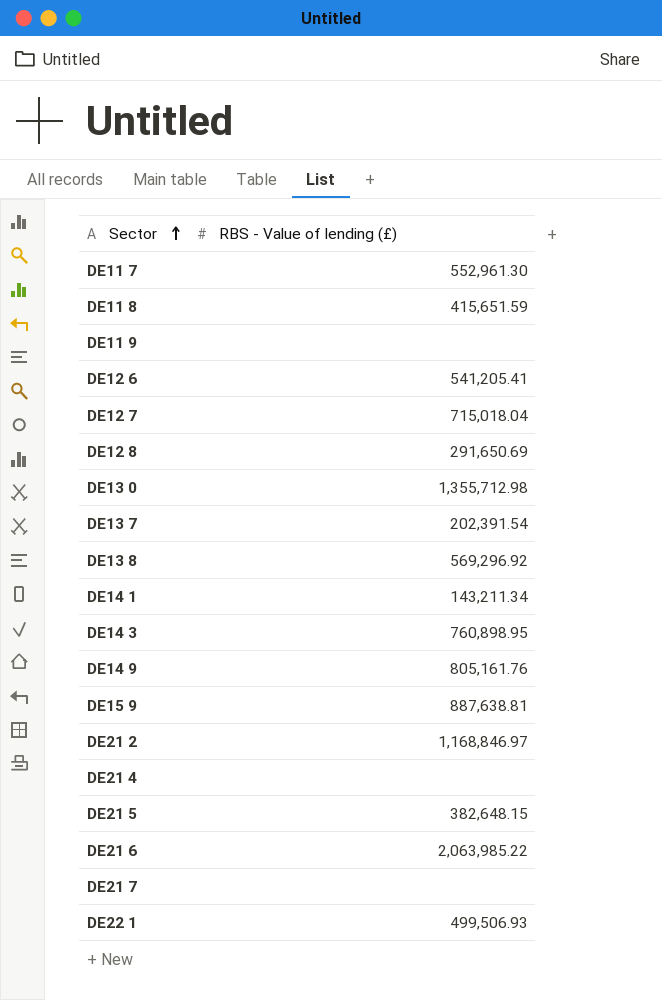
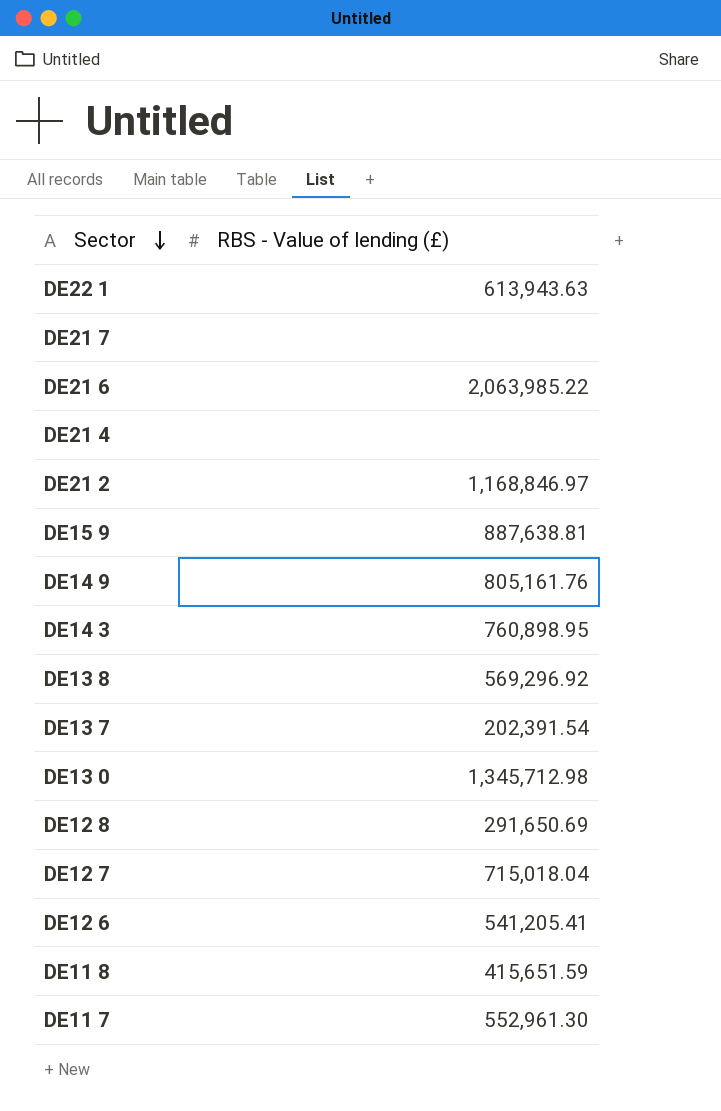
row order: Sector ascending -> Sector descending
row DE11 9: none -> none
row DE14 1: 143,211.34 -> none
row DE21 5: 382,648.15 -> none
DE22 1 | RBS - Value of lending (£): 499,506.93 -> 613,943.63
DE13 0 | RBS - Value of lending (£): 1,355,712.98 -> 1,345,712.98

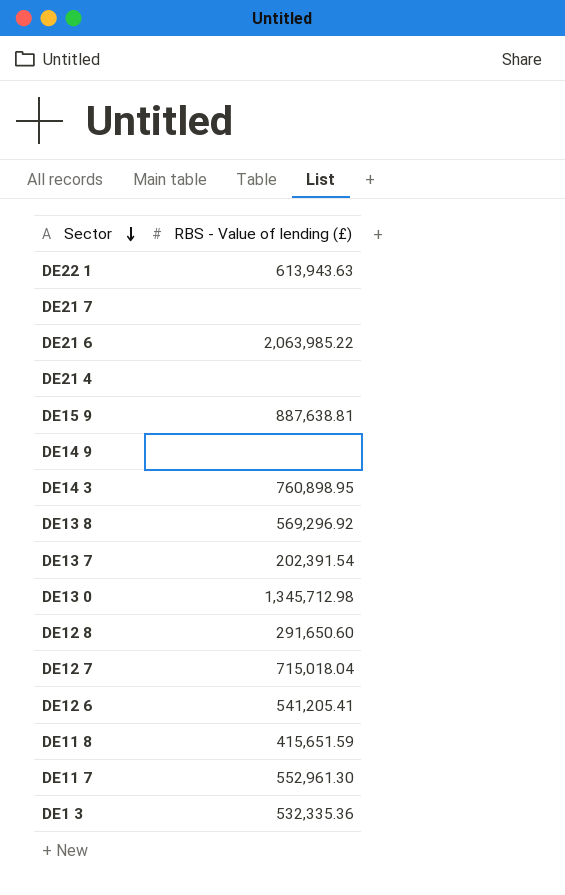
row DE21 2: 1,168,846.97 -> none
DE14 9 | RBS - Value of lending (£): 805,161.76 -> none
DE12 8 | RBS - Value of lending (£): 291,650.69 -> 291,650.60
row DE1 3: none -> 532,335.36

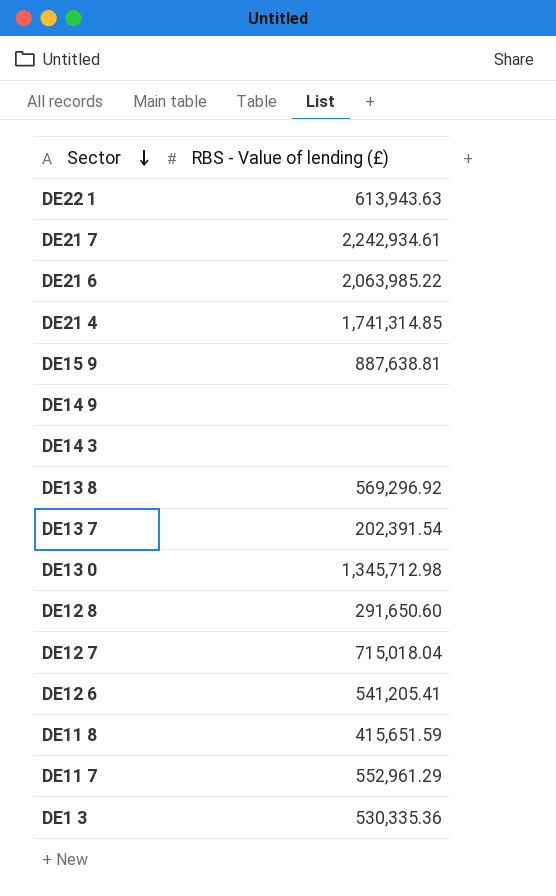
DE21 7 | RBS - Value of lending (£): none -> 2,242,934.61
DE21 4 | RBS - Value of lending (£): none -> 1,741,314.85
DE14 3 | RBS - Value of lending (£): 760,898.95 -> none
DE11 7 | RBS - Value of lending (£): 552,961.30 -> 552,961.29
DE1 3 | RBS - Value of lending (£): 532,335.36 -> 530,335.36

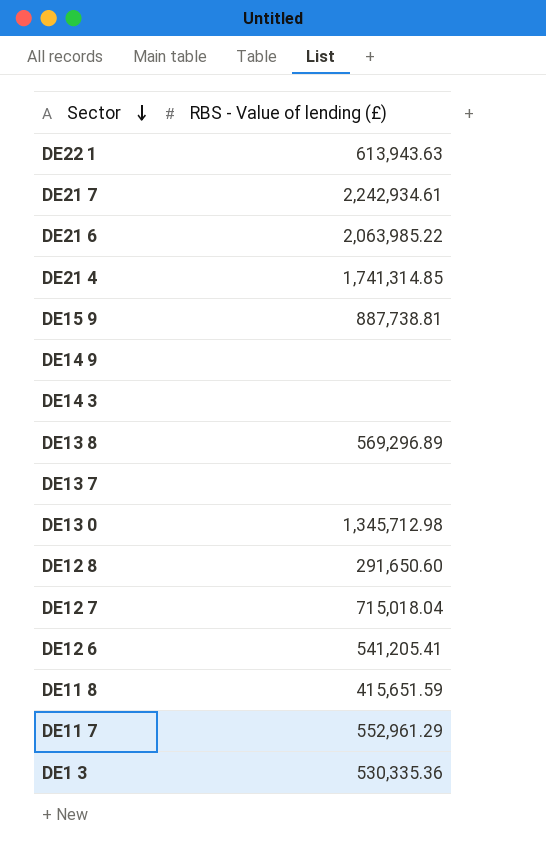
DE15 9 | RBS - Value of lending (£): 887,638.81 -> 887,738.81
DE13 8 | RBS - Value of lending (£): 569,296.92 -> 569,296.89
DE13 7 | RBS - Value of lending (£): 202,391.54 -> none

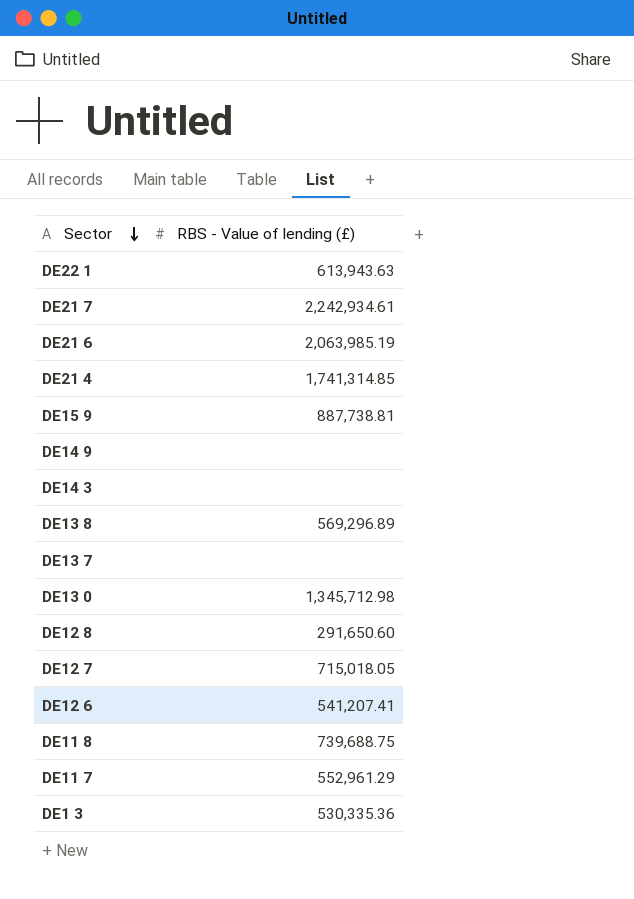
DE21 6 | RBS - Value of lending (£): 2,063,985.22 -> 2,063,985.19
DE12 7 | RBS - Value of lending (£): 715,018.04 -> 715,018.05
DE12 6 | RBS - Value of lending (£): 541,205.41 -> 541,207.41
DE11 8 | RBS - Value of lending (£): 415,651.59 -> 739,688.75

